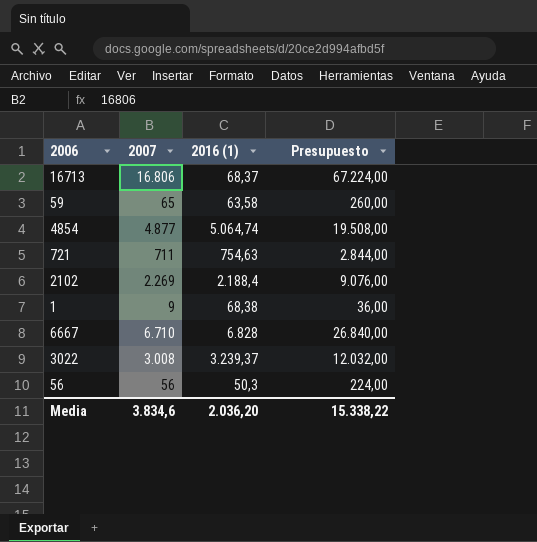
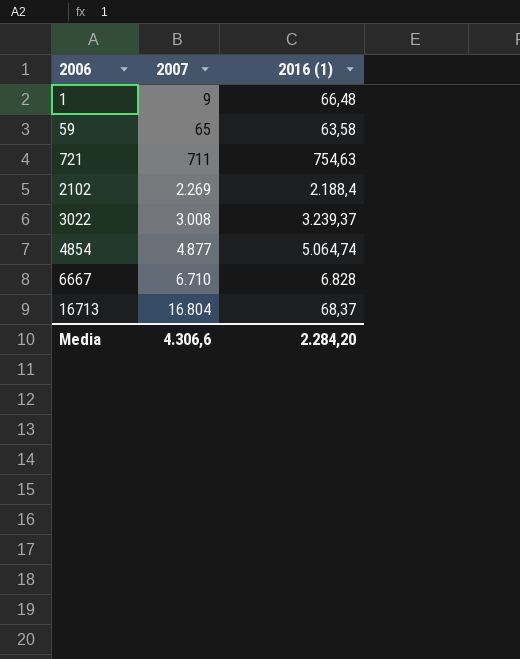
row order: none -> 2006 ascending
column Presupuesto | formula: [2007] * 4 -> none
row 56: 56 | 50,3 | 224,00 -> none
1 | 2016 (1): 68,38 -> 66,48
16713 | 2007: 16.806 -> 16.804
Media | 2007: 3.834,6 -> 4.306,6
Media | 2016 (1): 2.036,20 -> 2.284,20

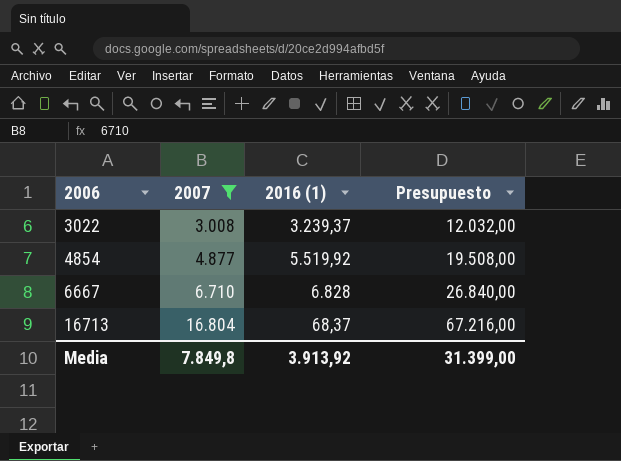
filter: none -> 2007 >= 3.008
column Presupuesto | formula: none -> [2007] * 4
4854 | 2016 (1): 5.064,74 -> 5.519,92
Media | 2007: 4.306,6 -> 7.849,8
Media | 2016 (1): 2.284,20 -> 3.913,92

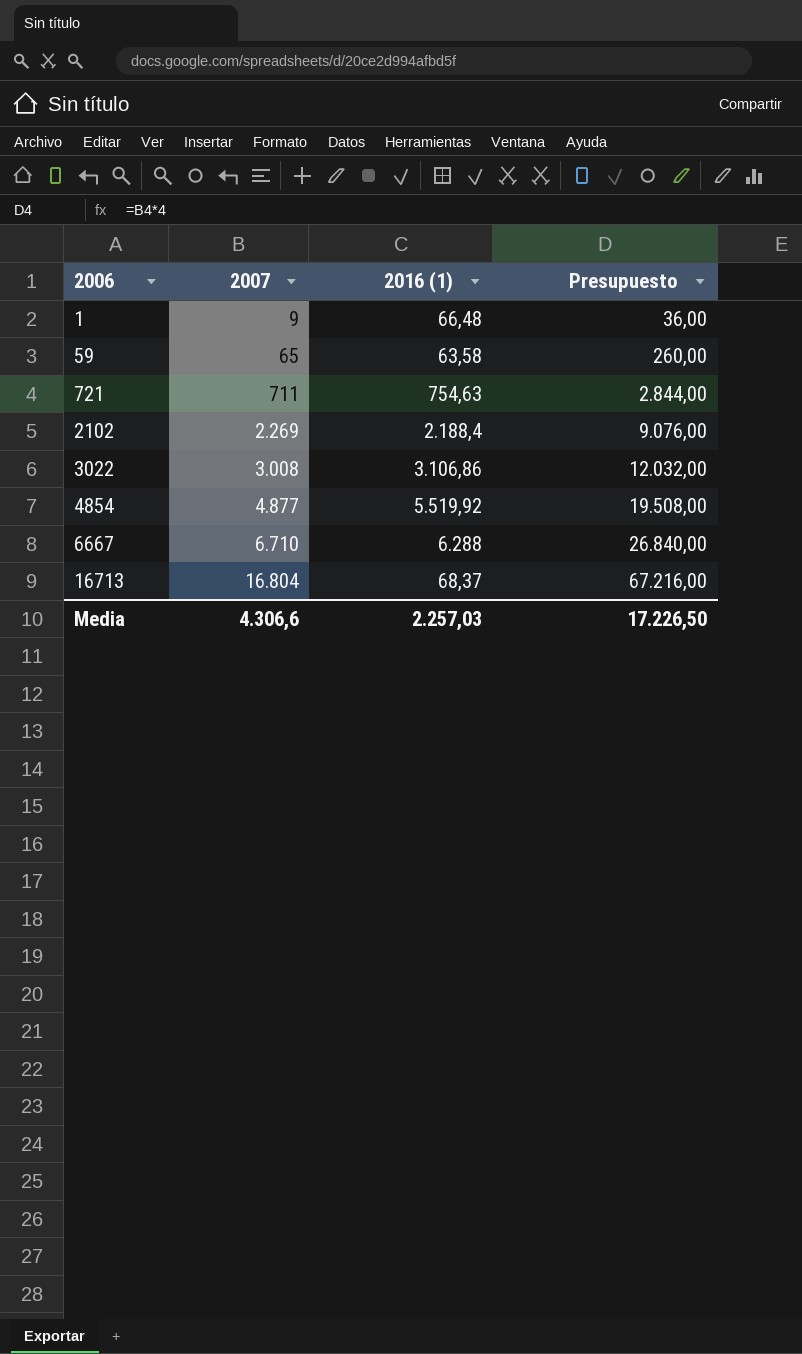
filter: 2007 >= 3.008 -> none
3022 | 2016 (1): 3.239,37 -> 3.106,86
6667 | 2016 (1): 6.828 -> 6.288
Media | 2007: 7.849,8 -> 4.306,6
Media | 2016 (1): 3.913,92 -> 2.257,03
Media | Presupuesto: 31.399,00 -> 17.226,50

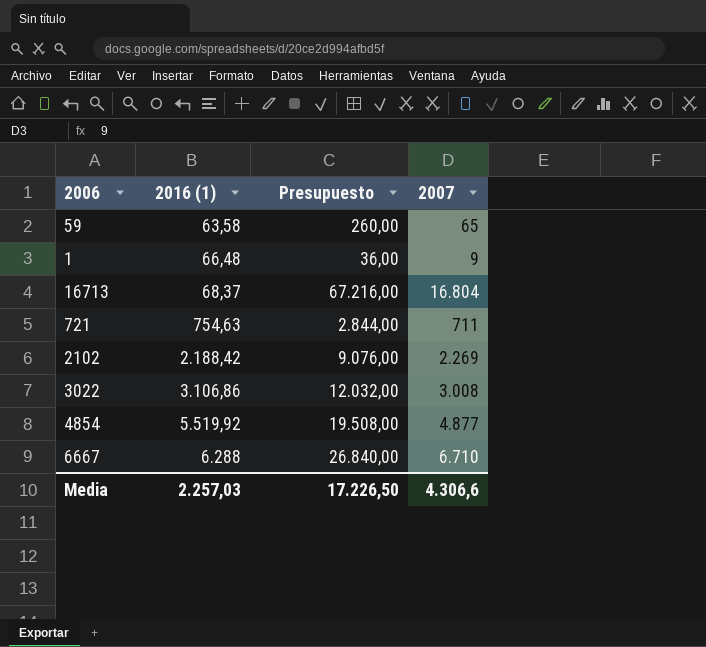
row order: 2006 ascending -> 2016 (1) ascending
column 2007 | position: 2 -> 4
2102 | 2016 (1): 2.188,4 -> 2.188,42

